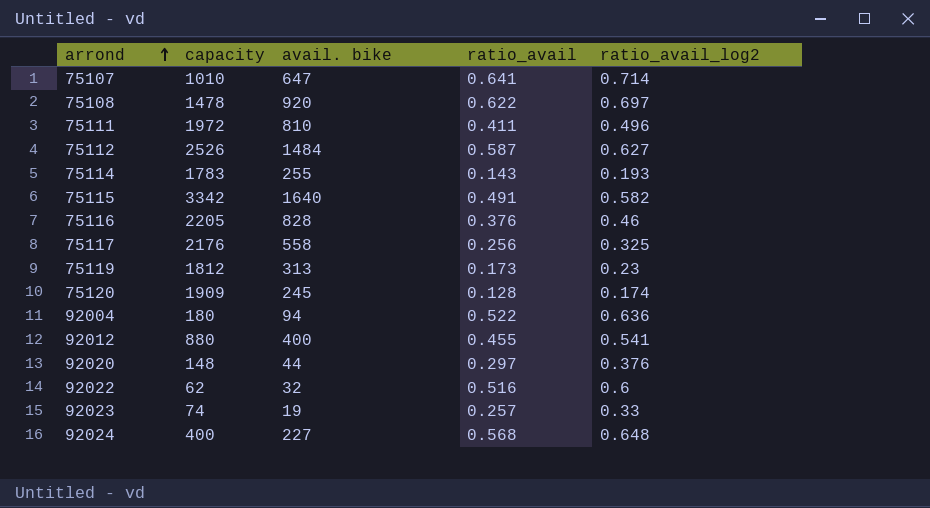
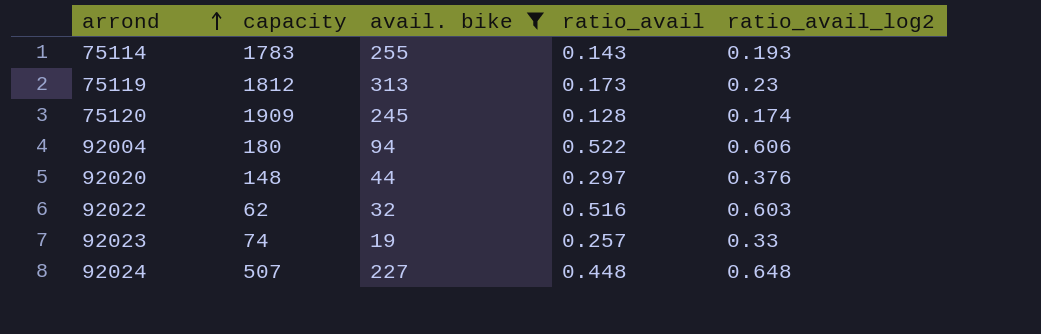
filter: none -> avail. bike <= 313
92004 | ratio_avail_log2: 0.636 -> 0.606
92022 | ratio_avail_log2: 0.6 -> 0.603
92024 | capacity: 400 -> 507
92024 | ratio_avail: 0.568 -> 0.448

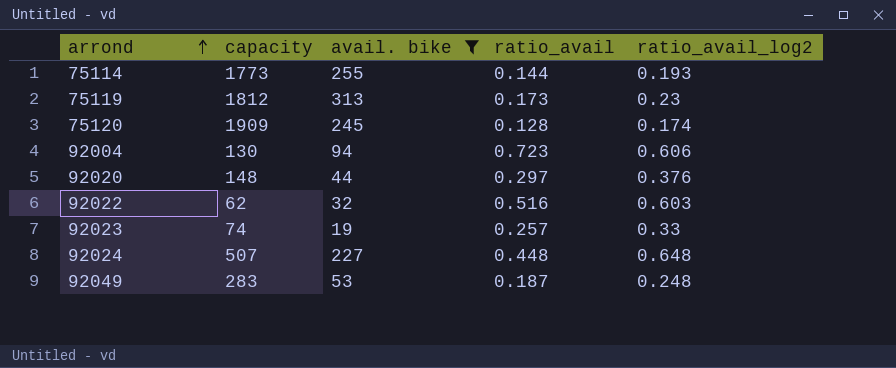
75114 | capacity: 1783 -> 1773
75114 | ratio_avail: 0.143 -> 0.144
92004 | capacity: 180 -> 130
92004 | ratio_avail: 0.522 -> 0.723
row 92049: none -> 283 | 53 | 0.187 | 0.248

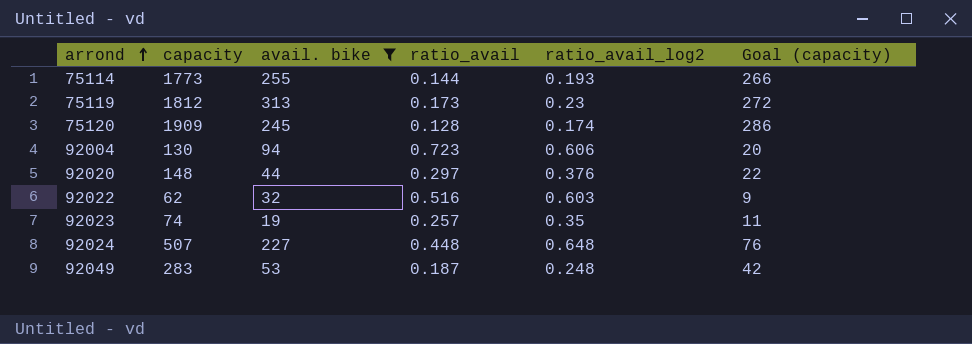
column Goal (capacity) | formula: none -> [capacity] * 0.15
92023 | ratio_avail_log2: 0.33 -> 0.35

